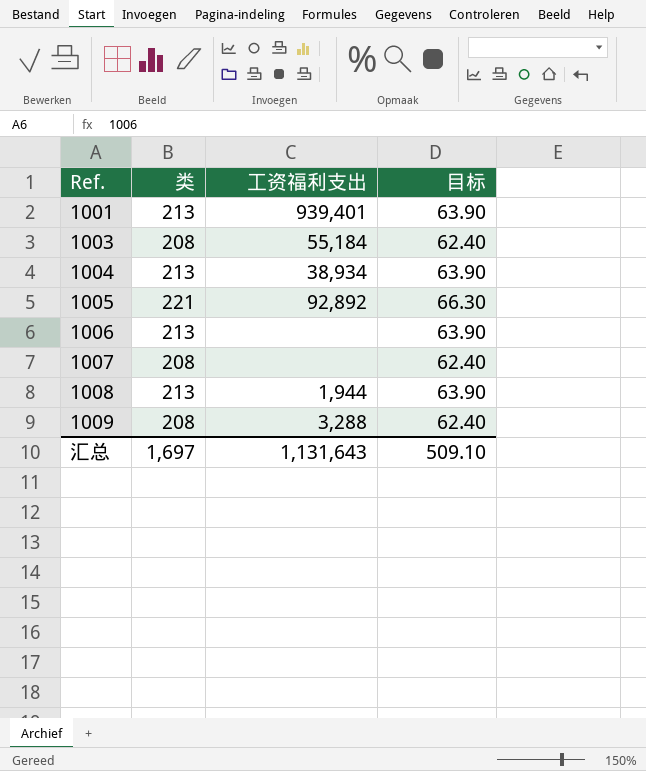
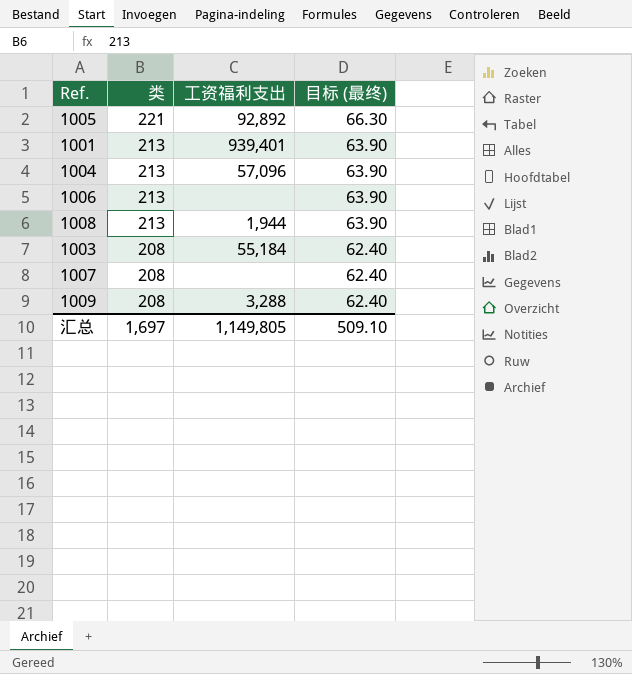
row order: Ref. ascending -> 类 descending
column name: 目标 -> 目标 (最终)
1004 | 工资福利支出: 38,934 -> 57,096
汇总 | 工资福利支出: 1,131,643 -> 1,149,805

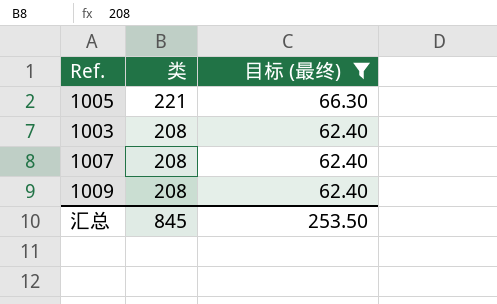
filter: none -> 目标 (最终) != 63.90
column 工资福利支出 | position: 3 -> none
汇总 | 类: 1,697 -> 845
汇总 | 目标 (最终): 509.10 -> 253.50

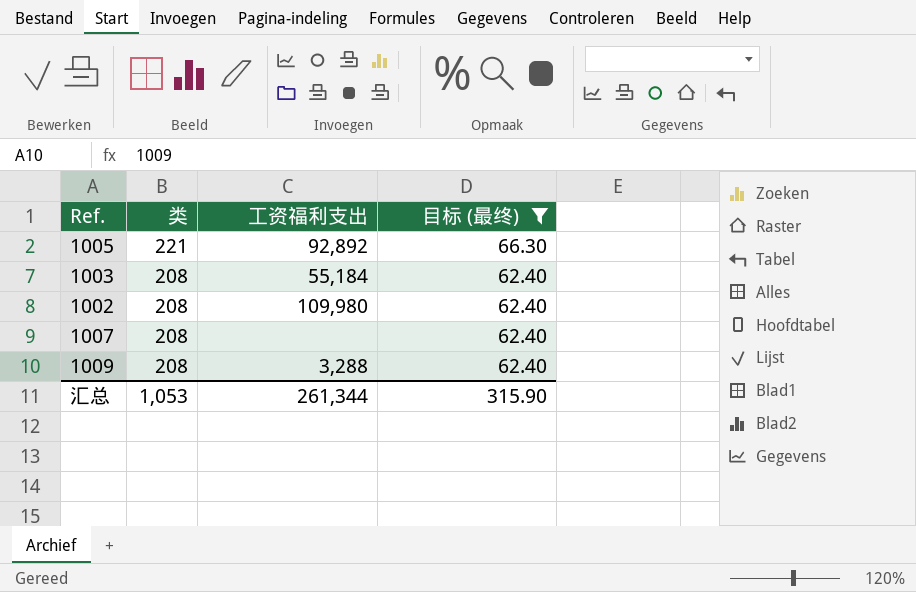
column 工资福利支出 | position: none -> 3
row 1002: none -> 208 | 109,980 | 62.40
汇总 | 类: 845 -> 1,053
汇总 | 目标 (最终): 253.50 -> 315.90

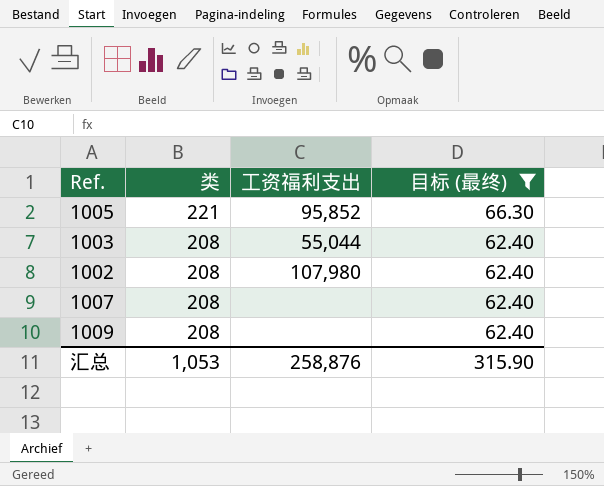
1005 | 工资福利支出: 92,892 -> 95,852
1003 | 工资福利支出: 55,184 -> 55,044
1002 | 工资福利支出: 109,980 -> 107,980
1009 | 工资福利支出: 3,288 -> none
汇总 | 工资福利支出: 261,344 -> 258,876

